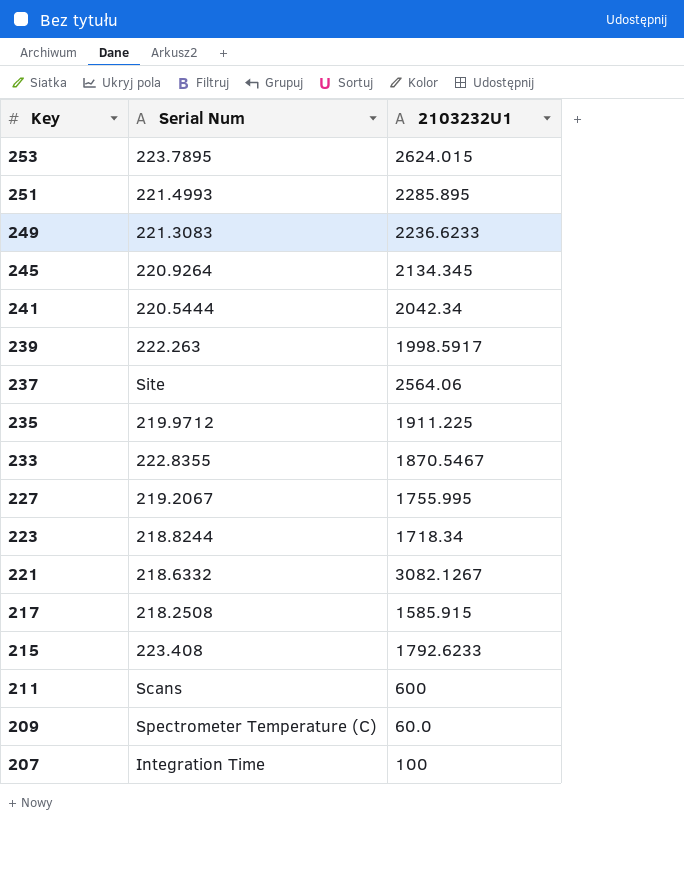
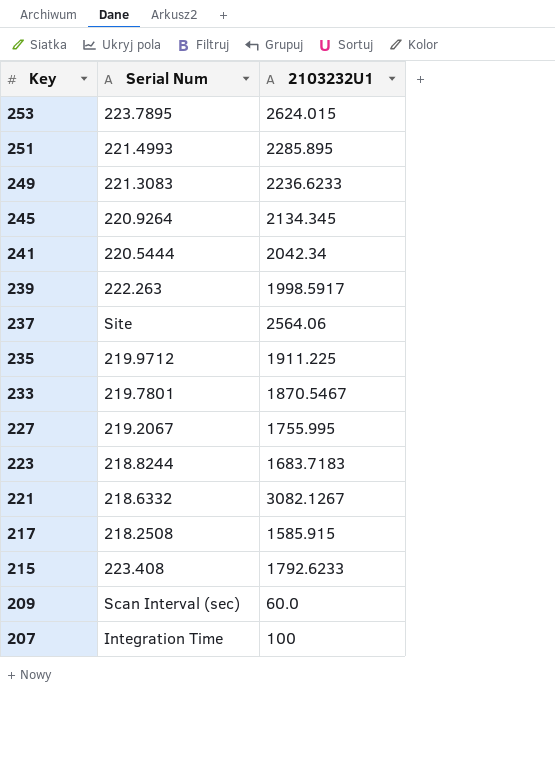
row 211: Scans | 600 -> none
233 | Serial Num: 222.8355 -> 219.7801
223 | 2103232U1: 1718.34 -> 1683.7183
209 | Serial Num: Spectrometer Temperature (C) -> Scan Interval (sec)

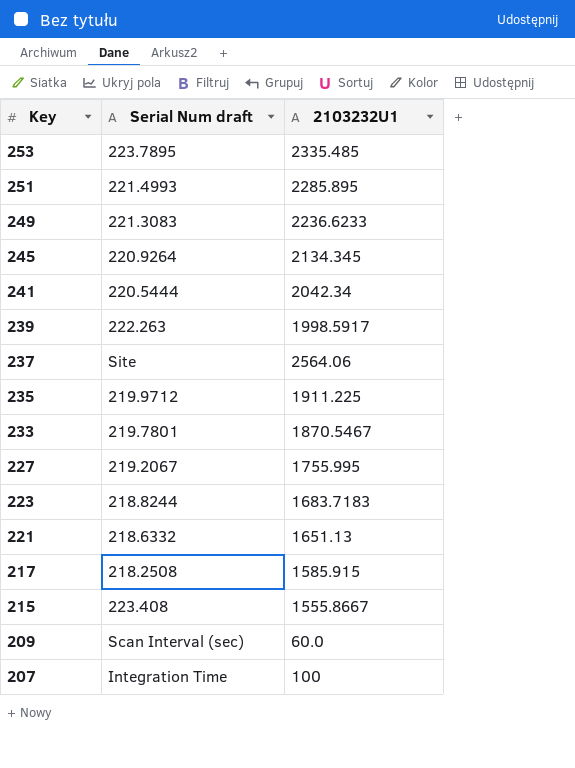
column name: Serial Num -> Serial Num draft
253 | 2103232U1: 2624.015 -> 2335.485
221 | 2103232U1: 3082.1267 -> 1651.13
215 | 2103232U1: 1792.6233 -> 1555.8667

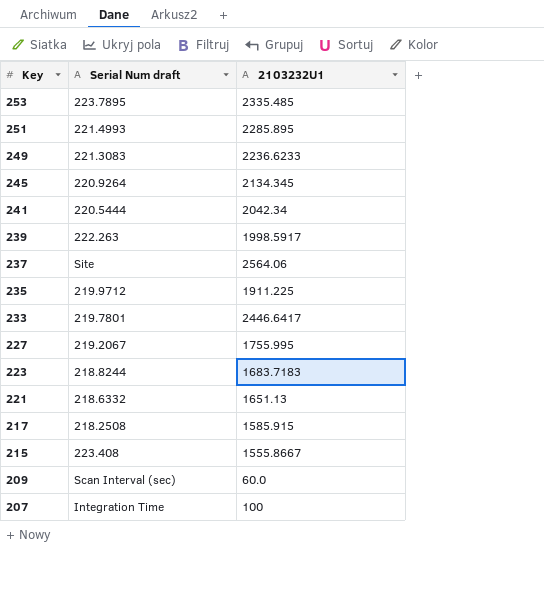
233 | 2103232U1: 1870.5467 -> 2446.6417

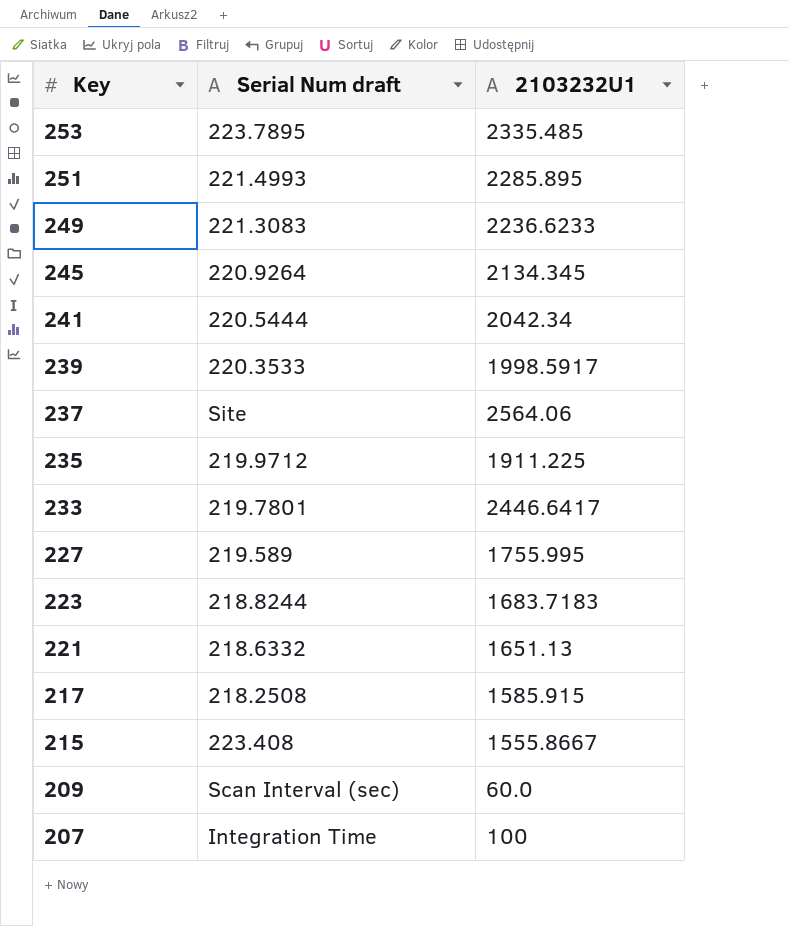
239 | Serial Num draft: 222.263 -> 220.3533
227 | Serial Num draft: 219.2067 -> 219.589

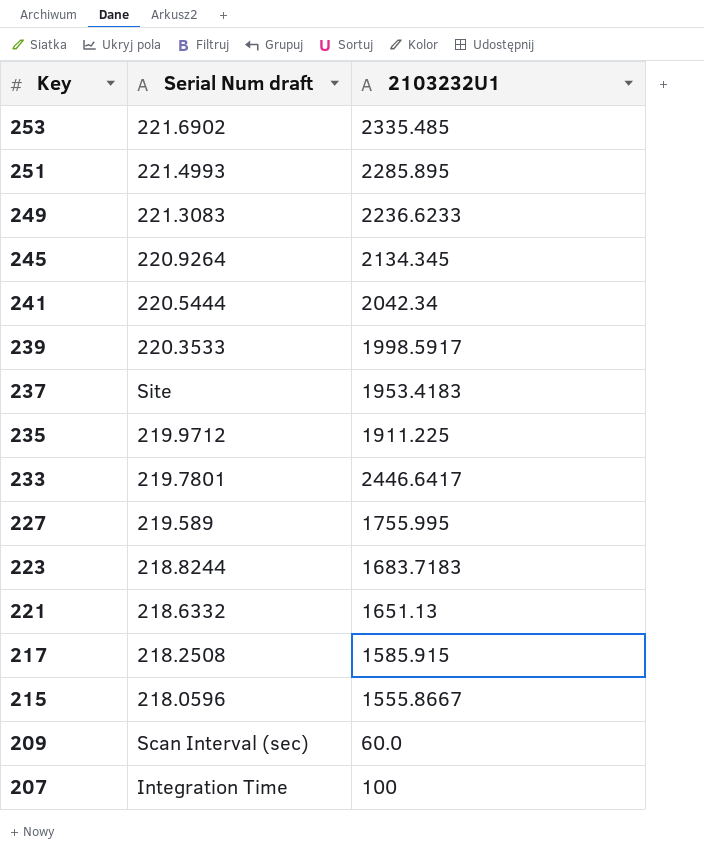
253 | Serial Num draft: 223.7895 -> 221.6902
237 | 2103232U1: 2564.06 -> 1953.4183
215 | Serial Num draft: 223.408 -> 218.0596

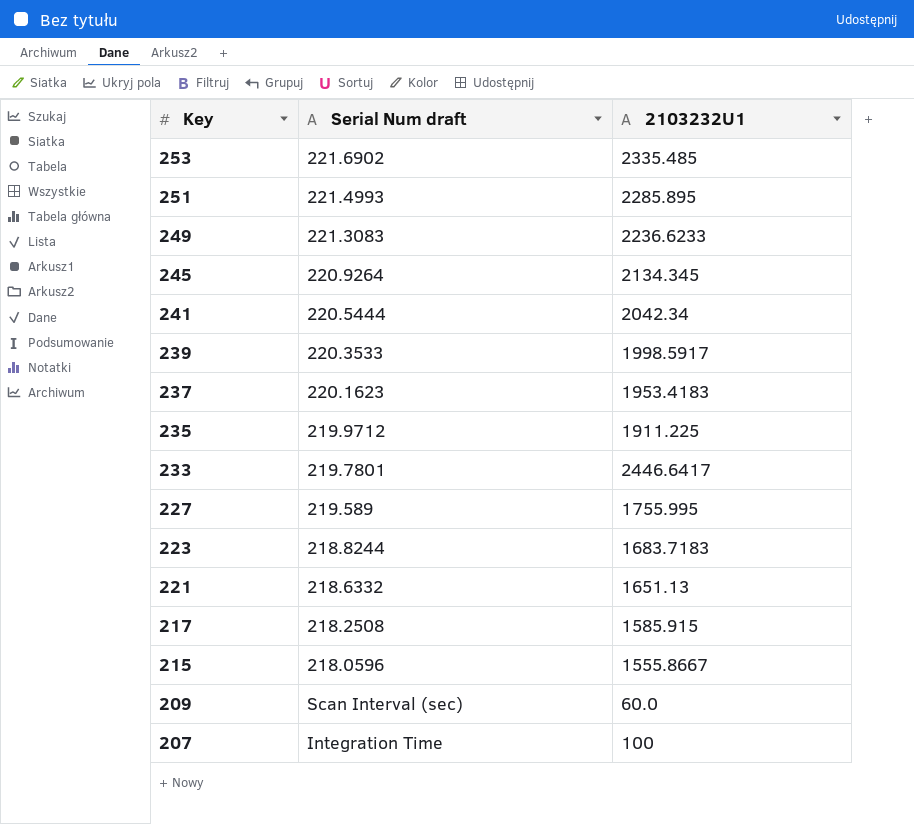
237 | Serial Num draft: Site -> 220.1623

